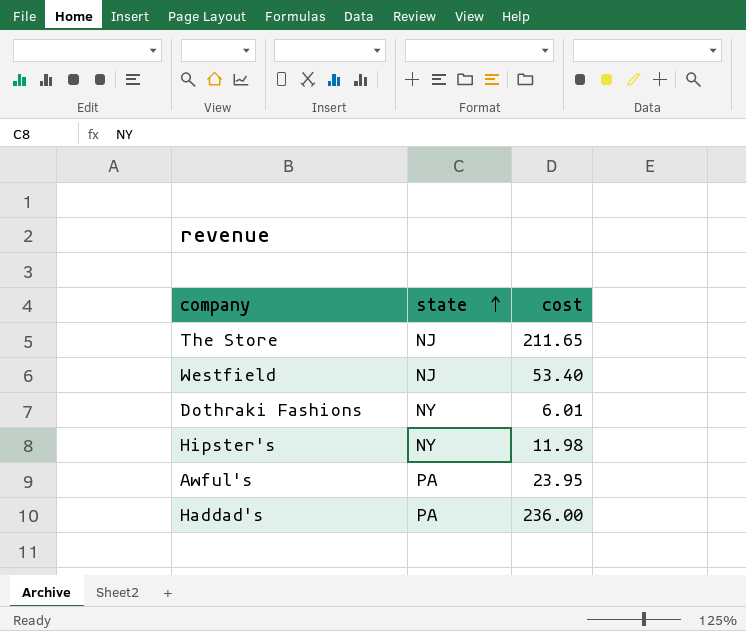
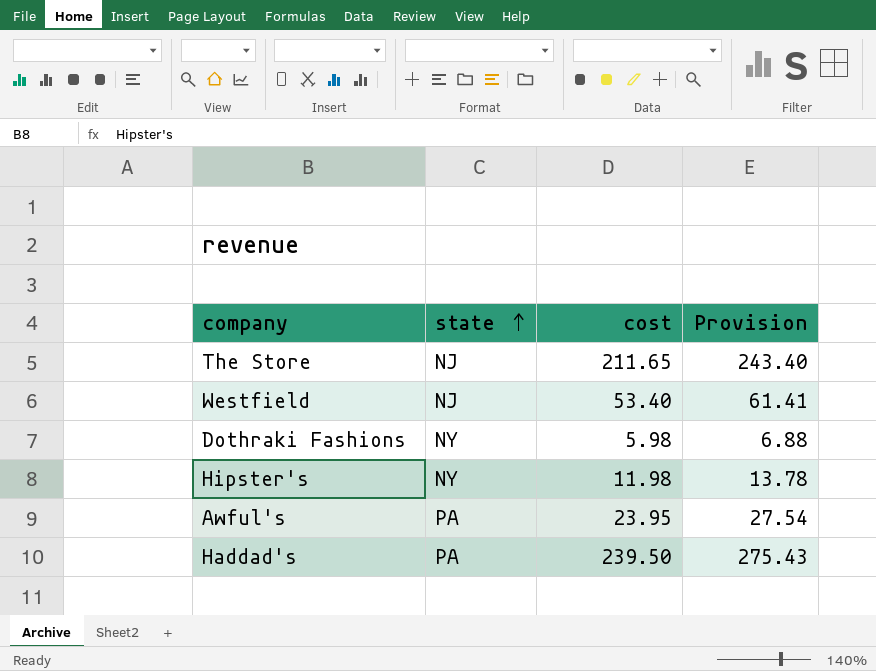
column Provision | formula: none -> [cost] * 1.15
Dothraki Fashions | cost: 6.01 -> 5.98
Haddad's | cost: 236.00 -> 239.50

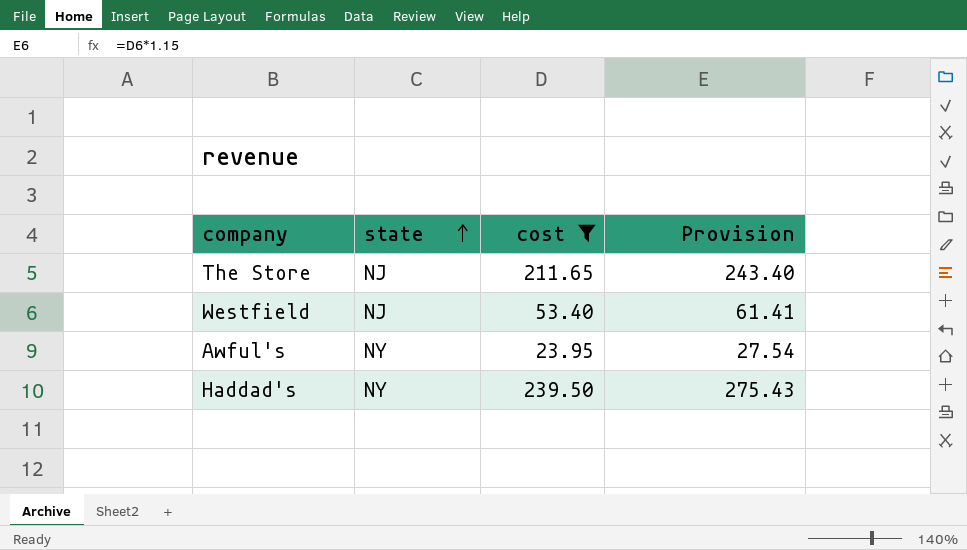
filter: none -> cost >= 23.95
Awful's | state: PA -> NY
Haddad's | state: PA -> NY

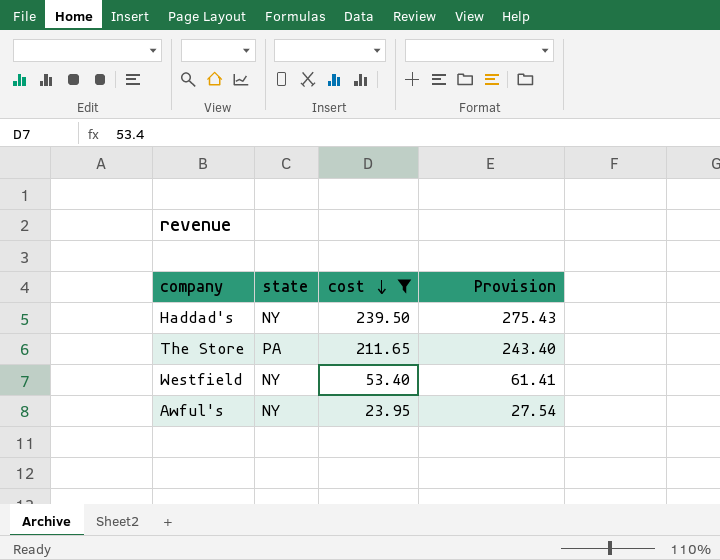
row order: state ascending -> cost descending
The Store | state: NJ -> PA
Westfield | state: NJ -> NY

